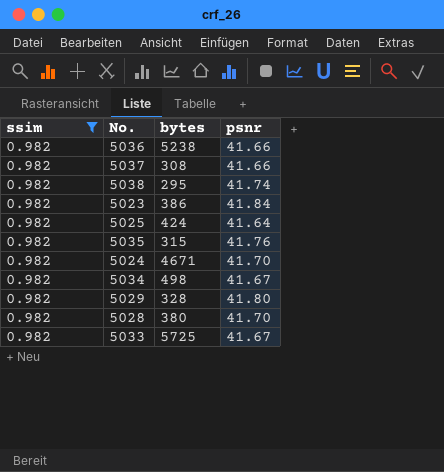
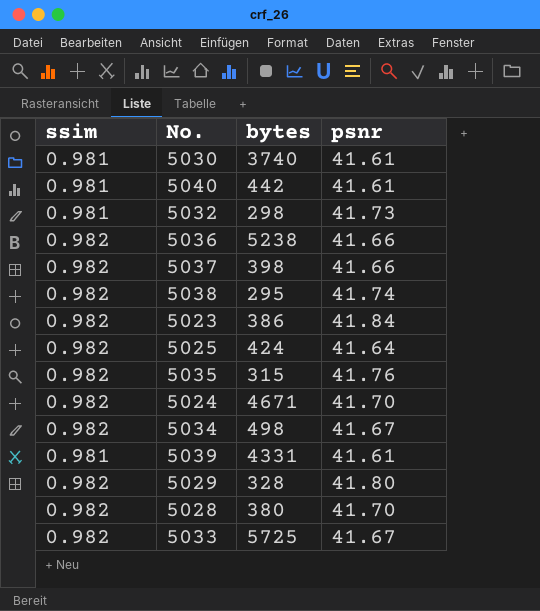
filter: ssim = 0.982 -> none
5037 | bytes: 308 -> 398

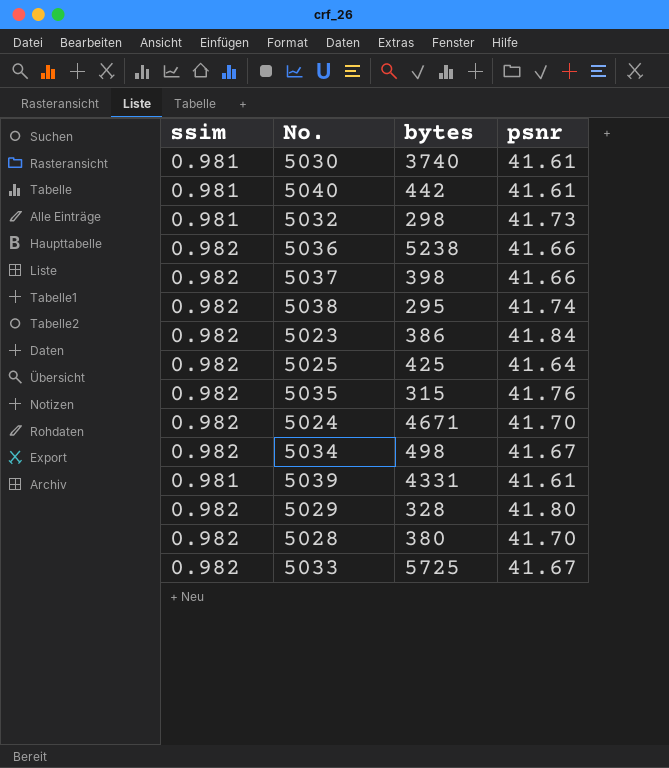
5025 | bytes: 424 -> 425

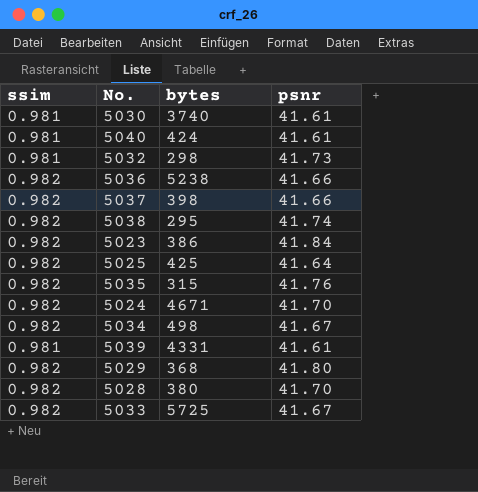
5040 | bytes: 442 -> 424
5029 | bytes: 328 -> 368

